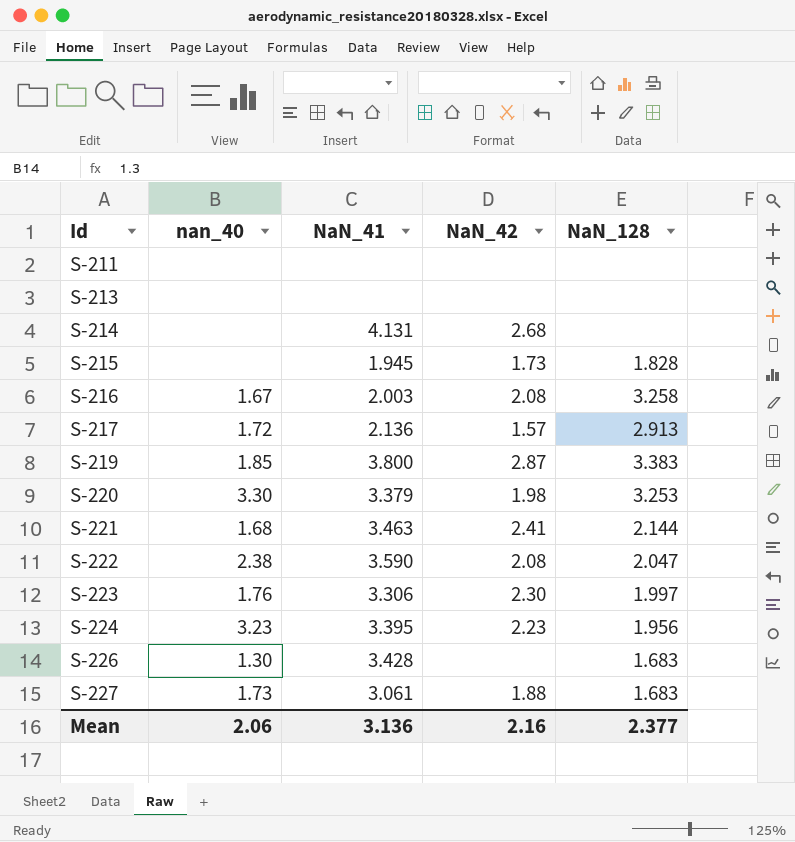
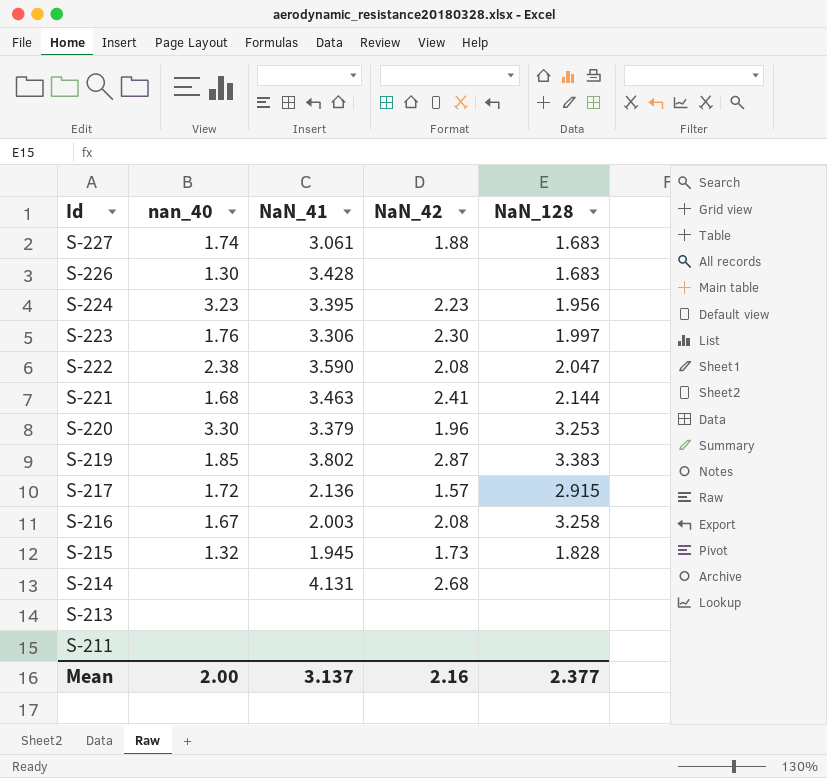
row order: Id ascending -> Id descending
S-227 | nan_40: 1.73 -> 1.74
S-220 | NaN_42: 1.98 -> 1.96
S-219 | NaN_41: 3.800 -> 3.802
S-217 | NaN_128: 2.913 -> 2.915
S-215 | nan_40: none -> 1.32
Mean | nan_40: 2.06 -> 2.00
Mean | NaN_41: 3.136 -> 3.137

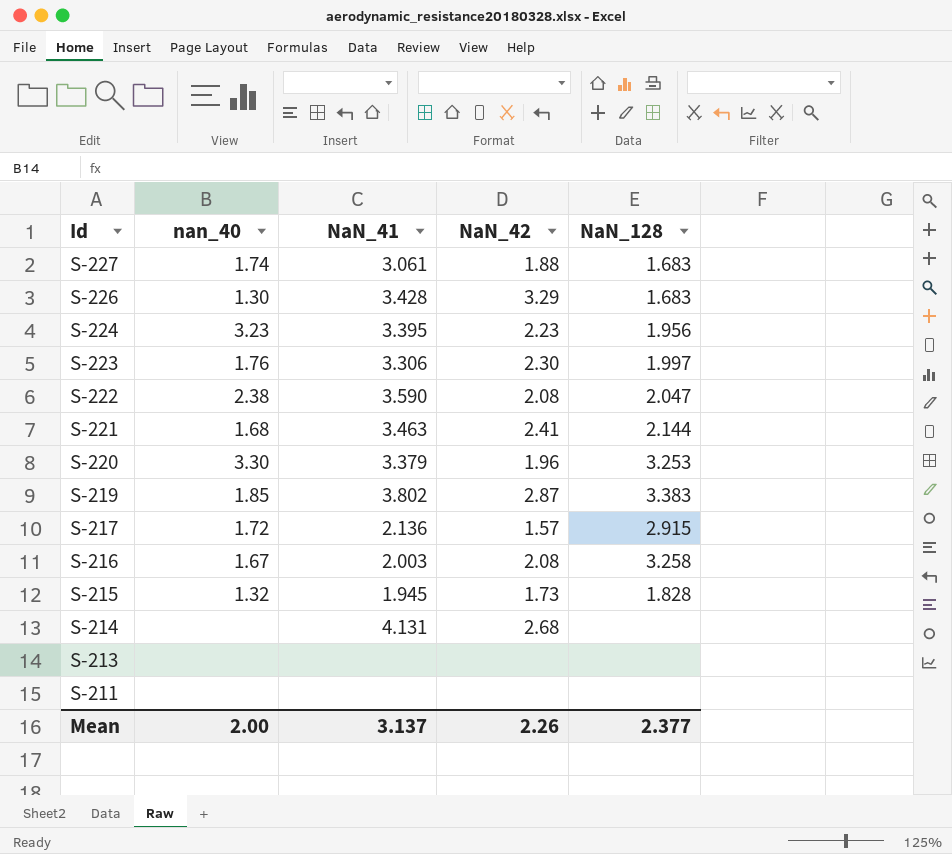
S-226 | NaN_42: none -> 3.29
Mean | NaN_42: 2.16 -> 2.26

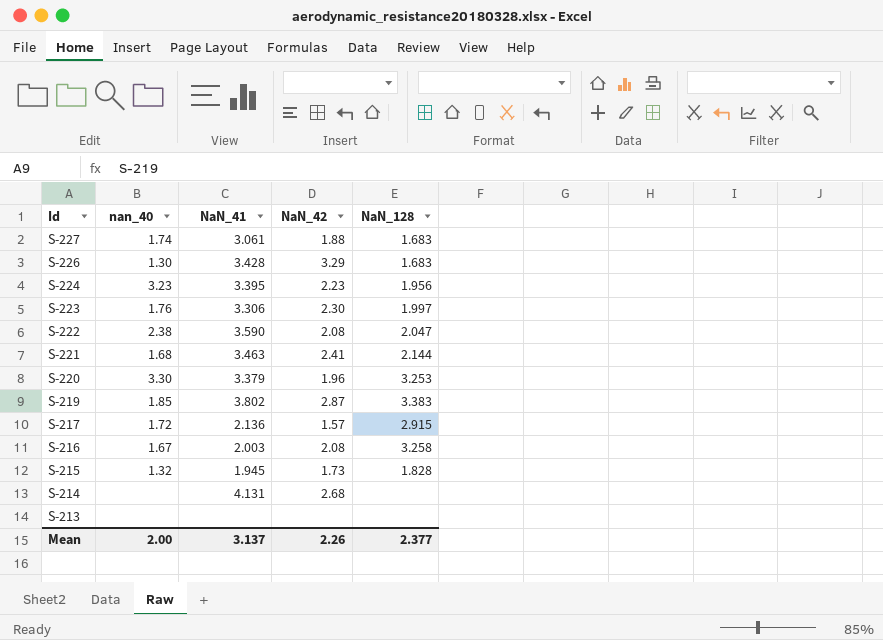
row S-211: none | none | none | none -> none

